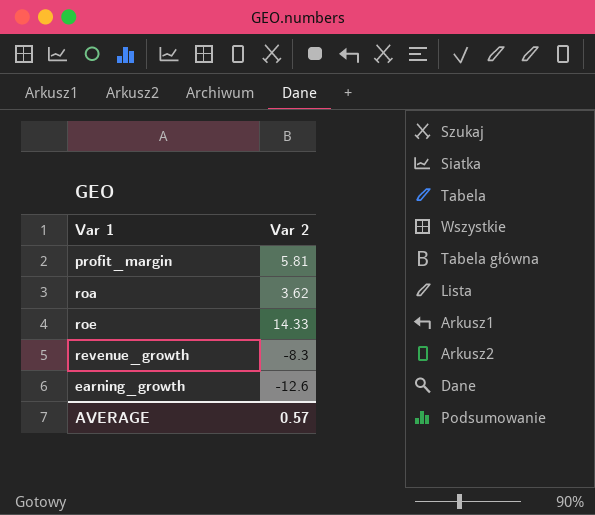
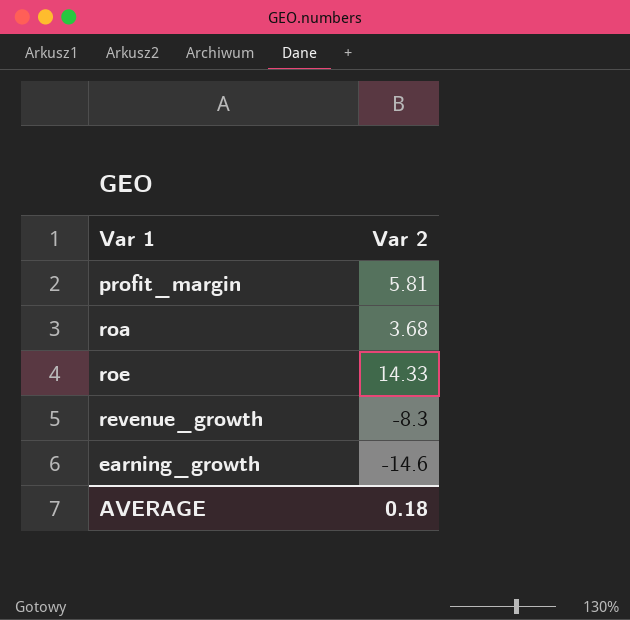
roa | Var 2: 3.62 -> 3.68
earning_growth | Var 2: -12.6 -> -14.6
AVERAGE | Var 2: 0.57 -> 0.18

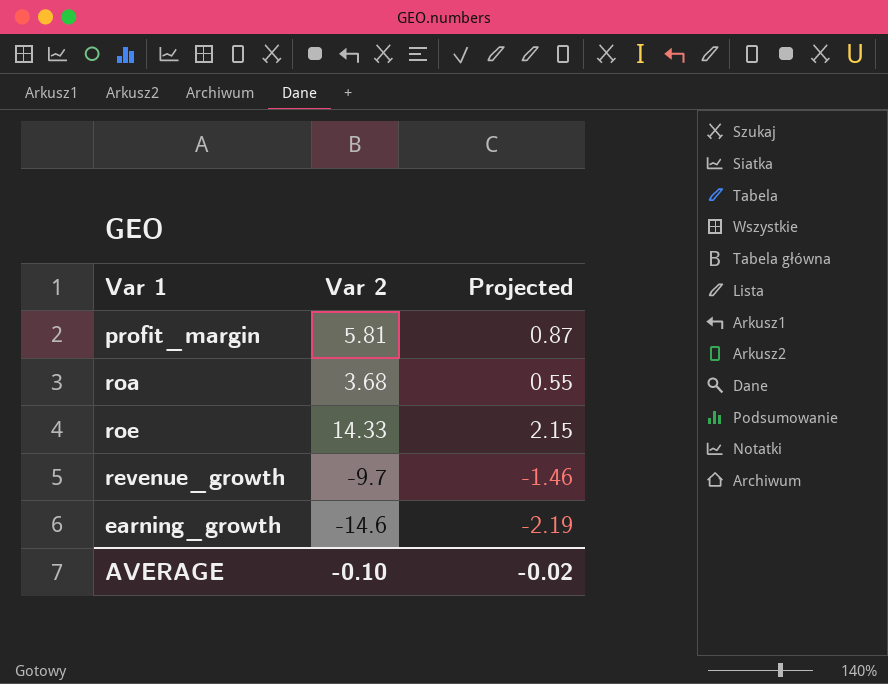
column Projected | formula: none -> [Var 2] * 0.15
revenue_growth | Var 2: -8.3 -> -9.7
AVERAGE | Var 2: 0.18 -> -0.10

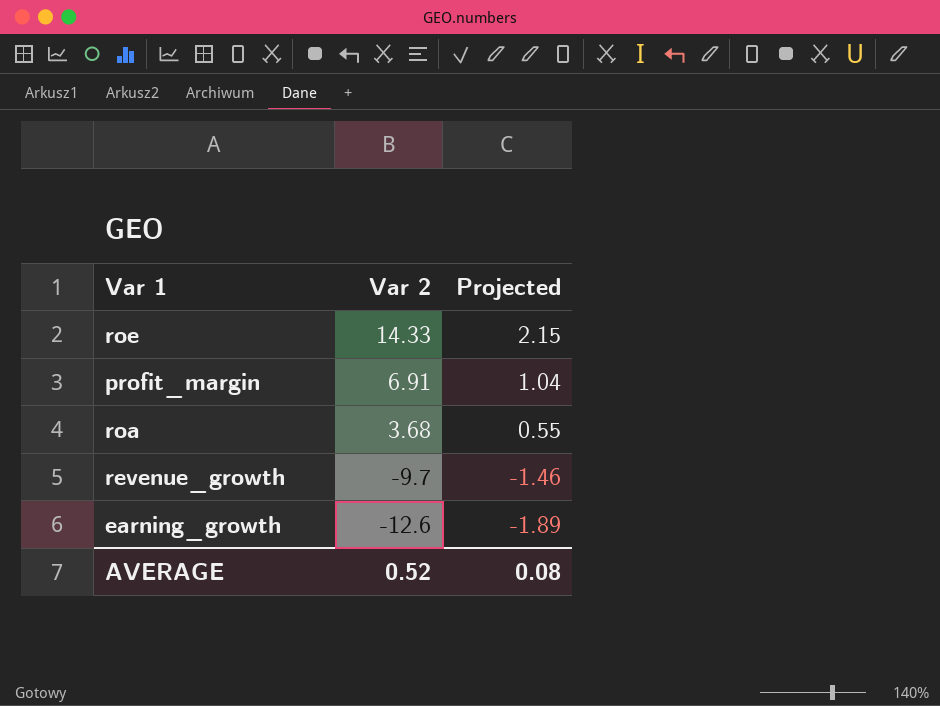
row order: none -> Var 2 descending
profit_margin | Var 2: 5.81 -> 6.91
profit_margin | Projected: 0.87 -> 1.04
earning_growth | Var 2: -14.6 -> -12.6
earning_growth | Projected: -2.19 -> -1.89
AVERAGE | Var 2: -0.10 -> 0.52
AVERAGE | Projected: -0.02 -> 0.08

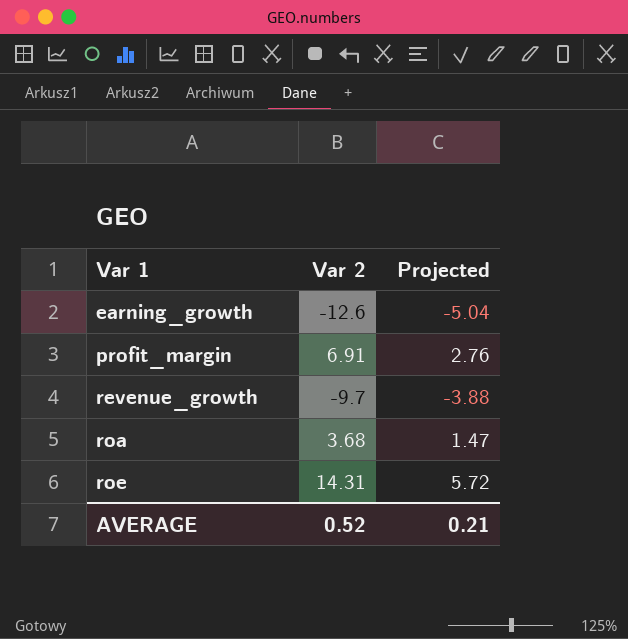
row order: Var 2 descending -> Var 1 ascending
column Projected | formula: [Var 2] * 0.15 -> [Var 2] * 0.4
roe | Var 2: 14.33 -> 14.31
AVERAGE | Projected: 0.08 -> 0.21

